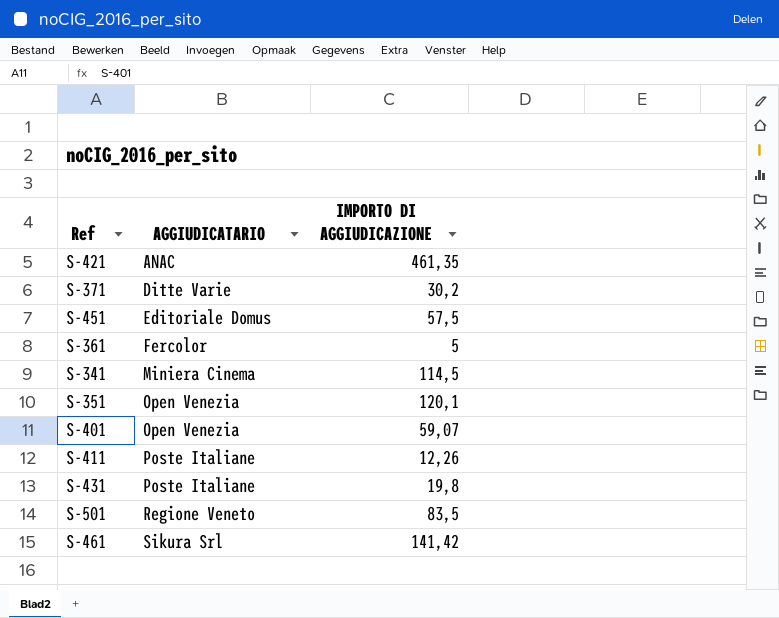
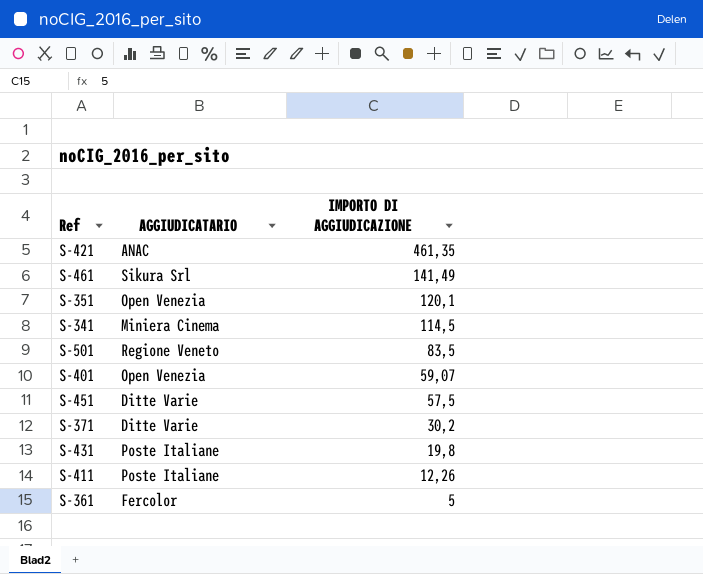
row order: AGGIUDICATARIO ascending -> IMPORTO DI AGGIUDICAZIONE descending
S-461 | IMPORTO DI AGGIUDICAZIONE: 141,42 -> 141,49
S-451 | AGGIUDICATARIO: Editoriale Domus -> Ditte Varie

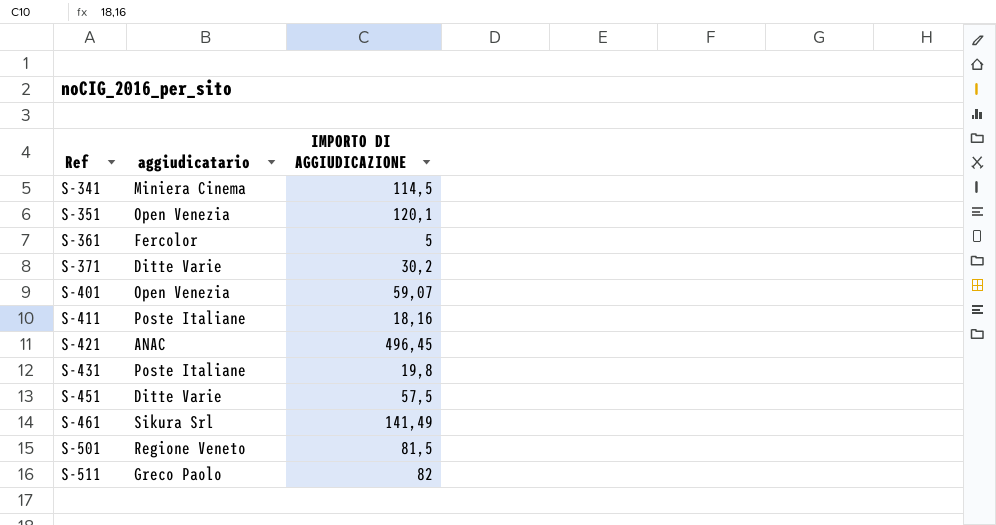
row order: IMPORTO DI AGGIUDICAZIONE descending -> Ref ascending
column name: AGGIUDICATARIO -> aggiudicatario
S-411 | IMPORTO DI AGGIUDICAZIONE: 12,26 -> 18,16
S-421 | IMPORTO DI AGGIUDICAZIONE: 461,35 -> 496,45
S-501 | IMPORTO DI AGGIUDICAZIONE: 83,5 -> 81,5
row S-511: none -> Greco Paolo | 82

